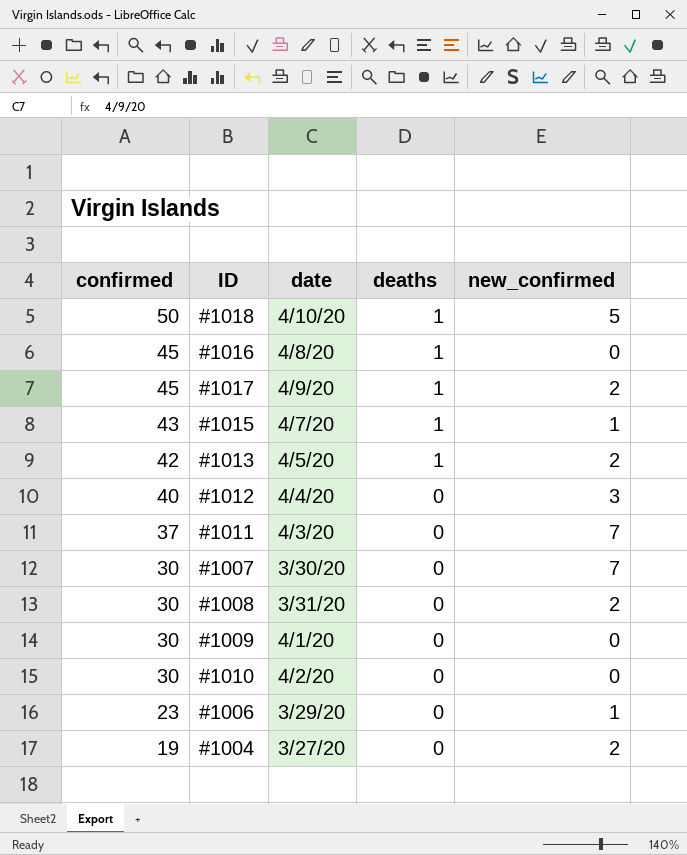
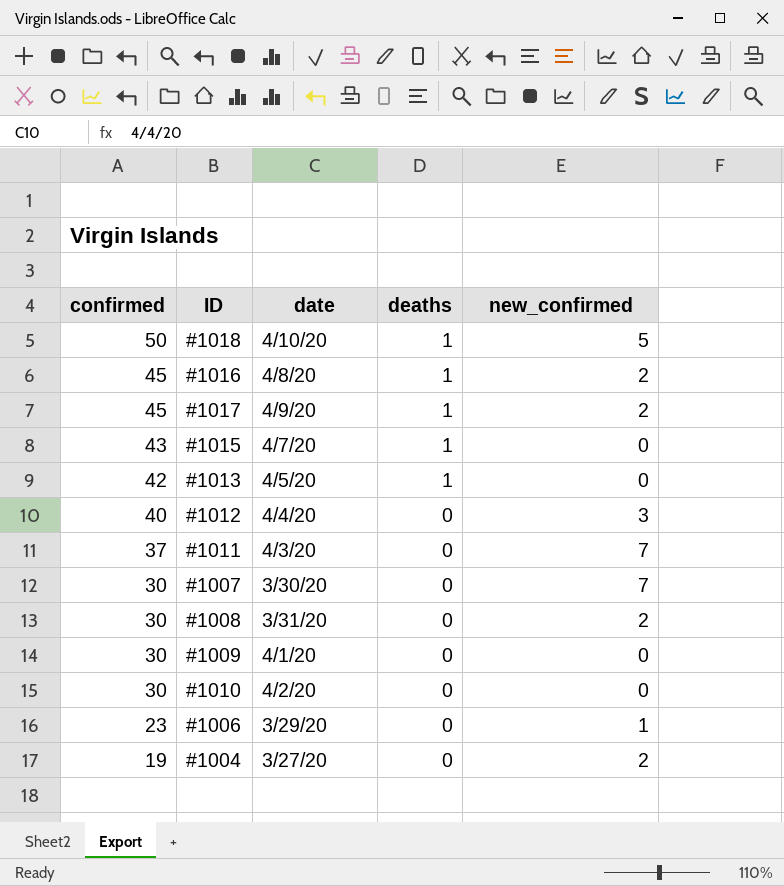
#1016 | new_confirmed: 0 -> 2
#1015 | new_confirmed: 1 -> 0
#1013 | new_confirmed: 2 -> 0

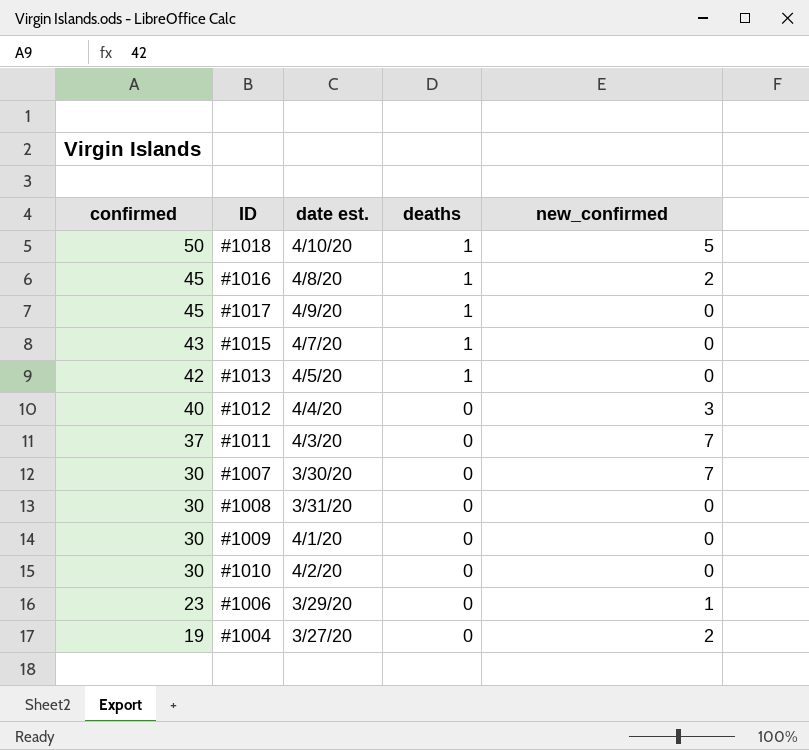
column name: date -> date est.
#1017 | new_confirmed: 2 -> 0
#1008 | new_confirmed: 2 -> 0

